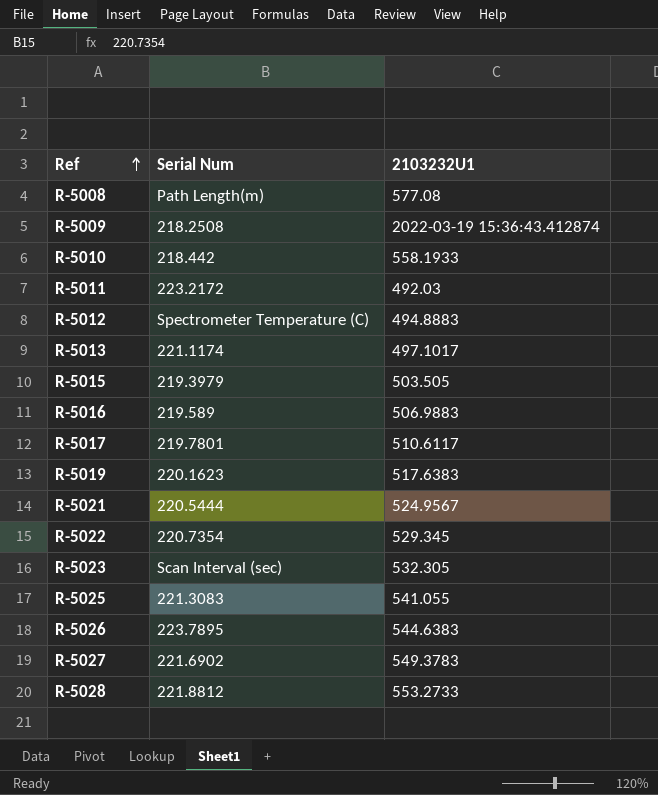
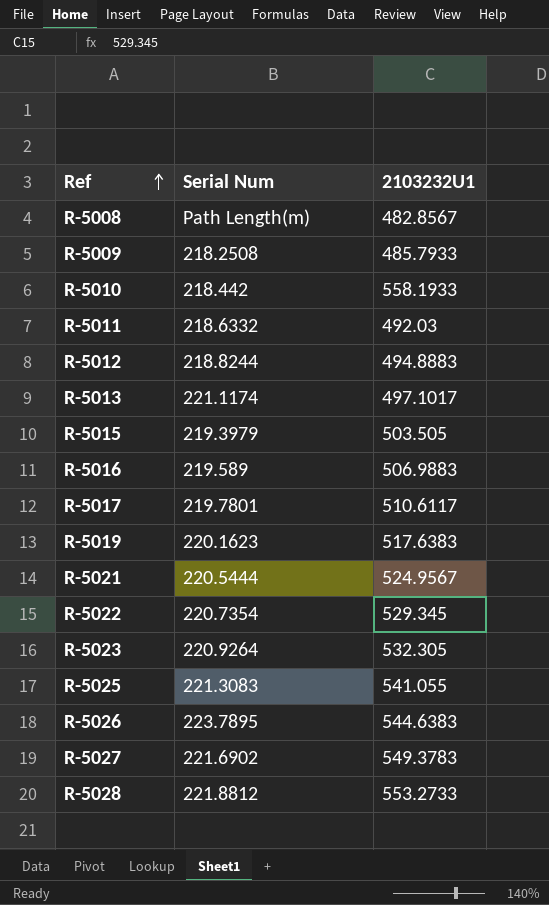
R-5008 | 2103232U1: 577.08 -> 482.8567
R-5009 | 2103232U1: 2022-03-19 15:36:43.412874 -> 485.7933
R-5011 | Serial Num: 223.2172 -> 218.6332
R-5012 | Serial Num: Spectrometer Temperature (C) -> 218.8244
R-5023 | Serial Num: Scan Interval (sec) -> 220.9264

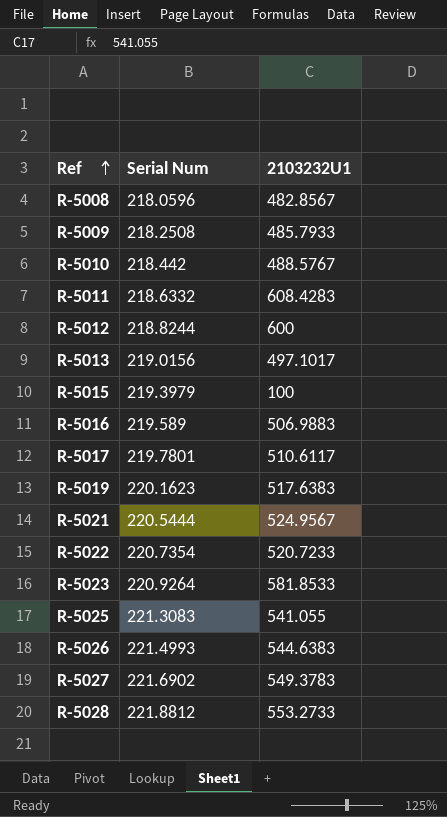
R-5008 | Serial Num: Path Length(m) -> 218.0596
R-5010 | 2103232U1: 558.1933 -> 488.5767
R-5011 | 2103232U1: 492.03 -> 608.4283
R-5012 | 2103232U1: 494.8883 -> 600
R-5013 | Serial Num: 221.1174 -> 219.0156
R-5015 | 2103232U1: 503.505 -> 100
R-5022 | 2103232U1: 529.345 -> 520.7233
R-5023 | 2103232U1: 532.305 -> 581.8533
R-5026 | Serial Num: 223.7895 -> 221.4993

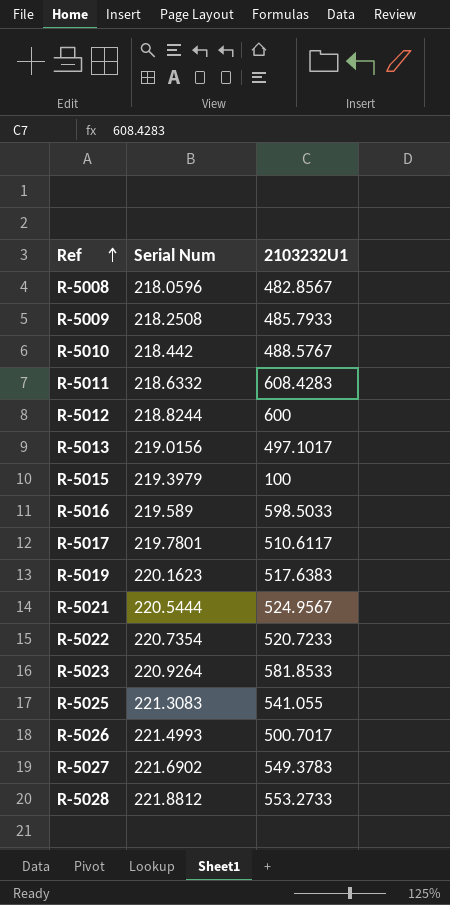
R-5016 | 2103232U1: 506.9883 -> 598.5033
R-5026 | 2103232U1: 544.6383 -> 500.7017

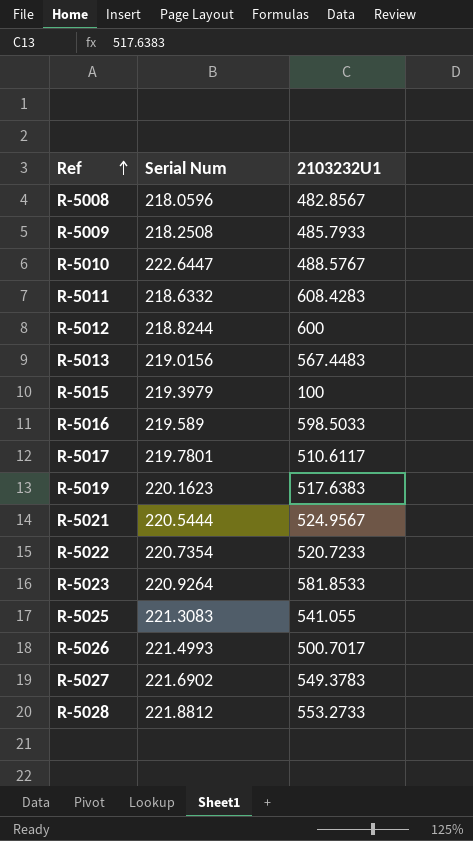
R-5010 | Serial Num: 218.442 -> 222.6447
R-5013 | 2103232U1: 497.1017 -> 567.4483

